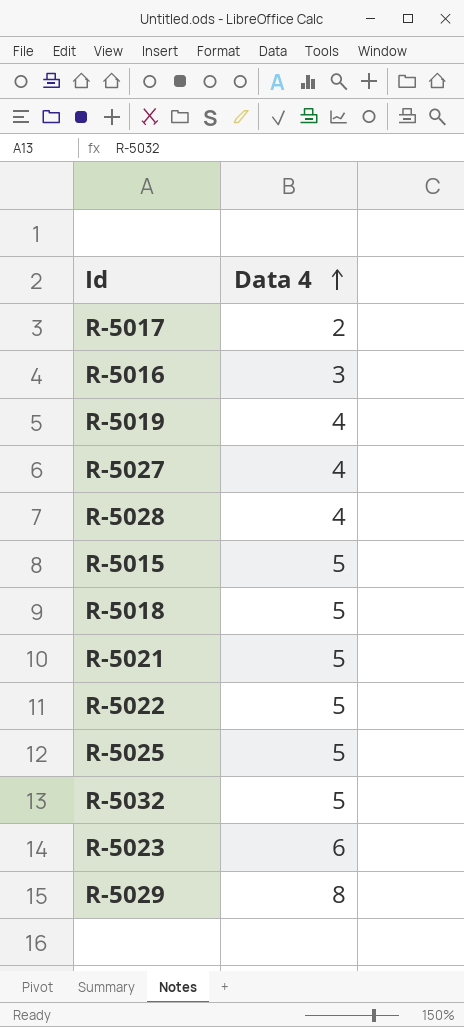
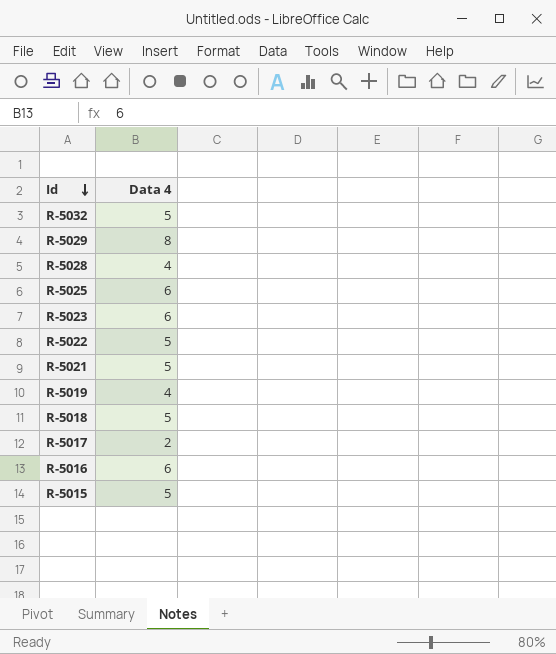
row order: Data 4 ascending -> Id descending
row R-5027: 4 -> none
R-5025 | Data 4: 5 -> 6
R-5016 | Data 4: 3 -> 6

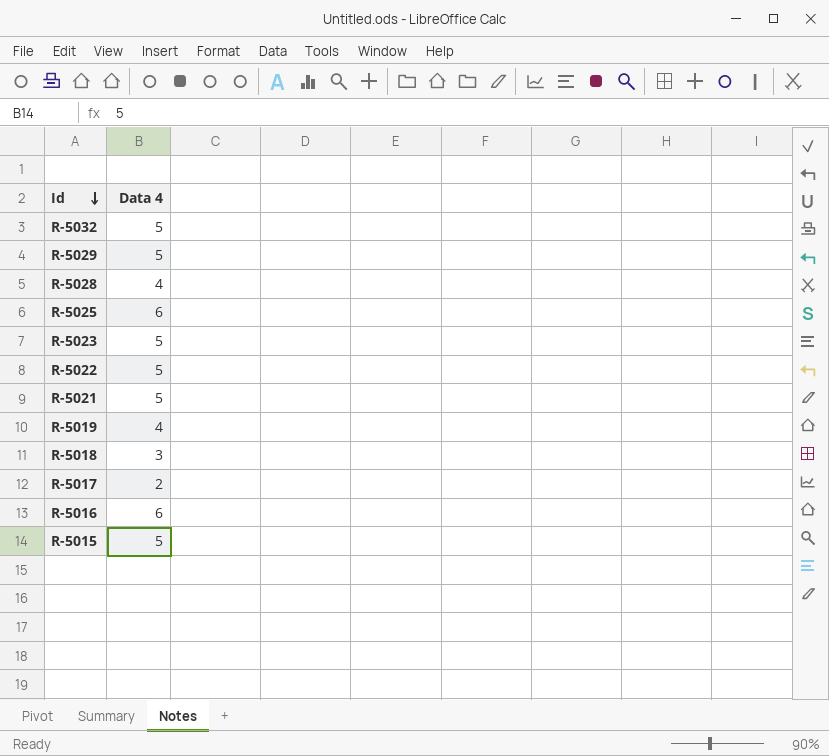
R-5029 | Data 4: 8 -> 5
R-5023 | Data 4: 6 -> 5
R-5018 | Data 4: 5 -> 3

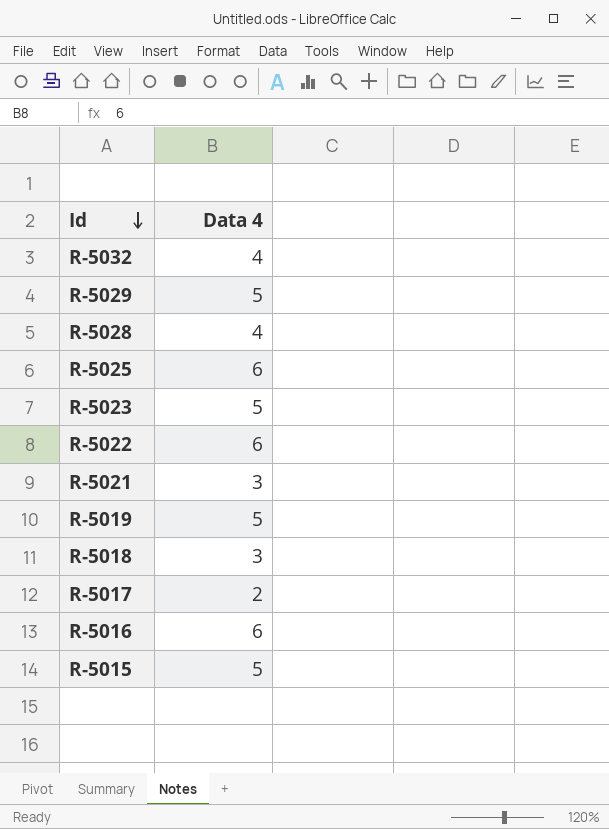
R-5032 | Data 4: 5 -> 4
R-5022 | Data 4: 5 -> 6
R-5021 | Data 4: 5 -> 3
R-5019 | Data 4: 4 -> 5

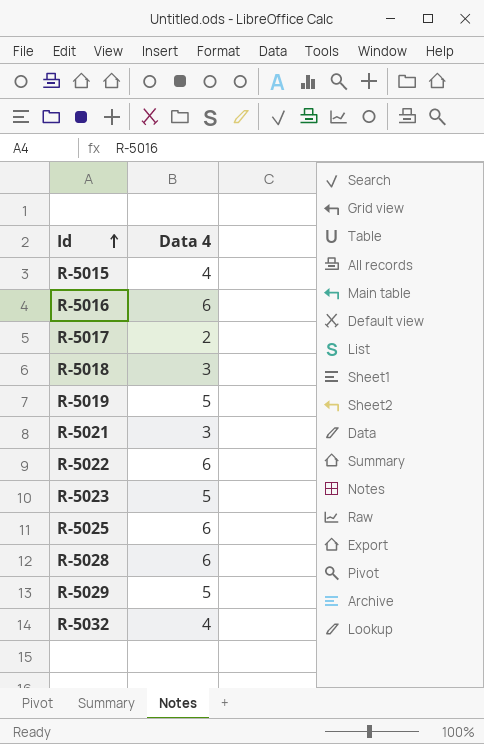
row order: Id descending -> Id ascending
R-5015 | Data 4: 5 -> 4
R-5028 | Data 4: 4 -> 6

